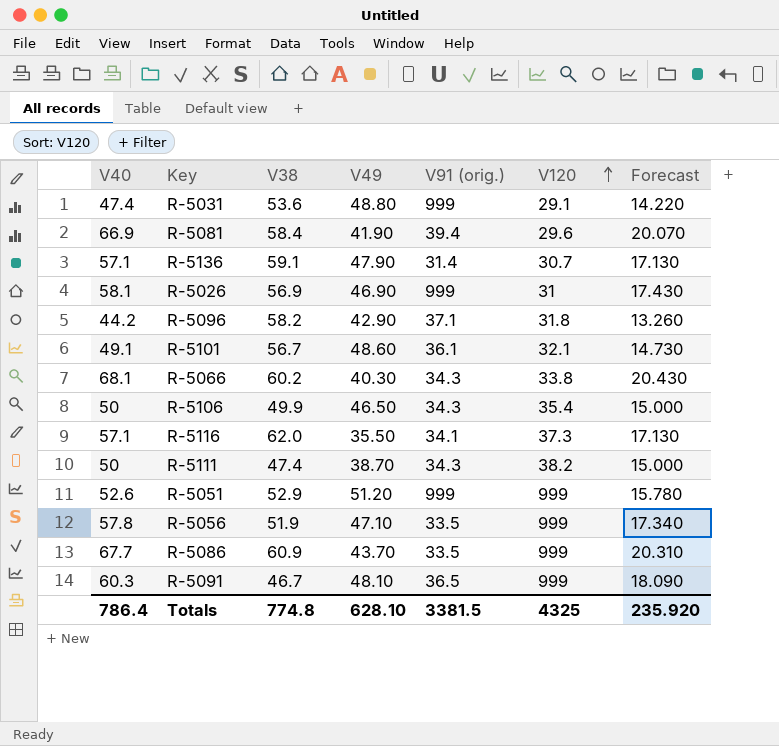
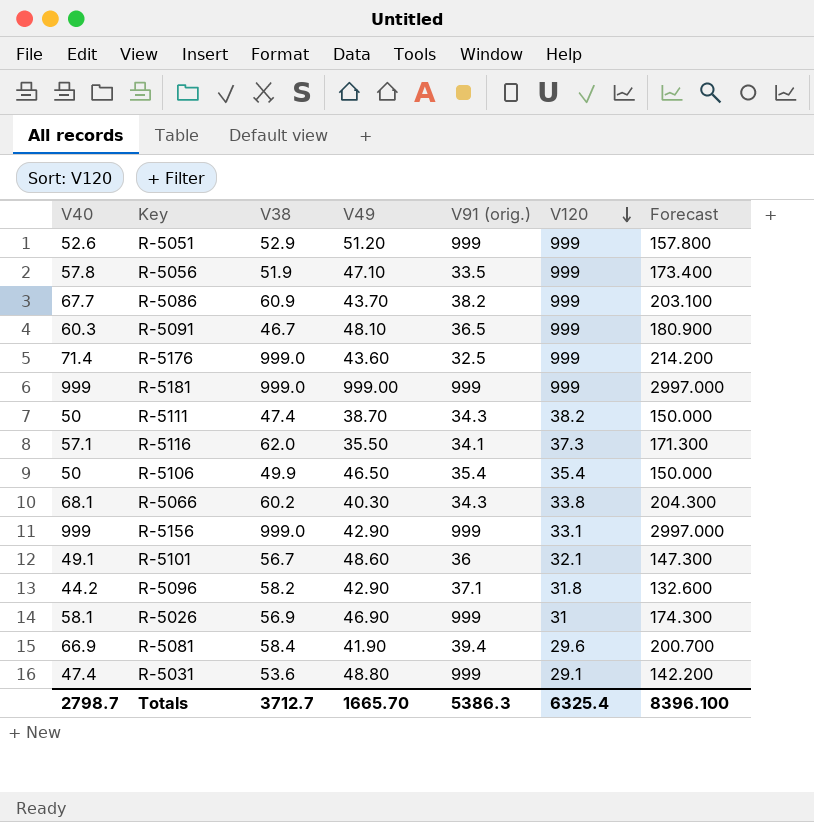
row order: V120 ascending -> V120 descending
column Forecast | formula: [V40] * 0.3 -> [V40] * 3
row R-5136: 57.1 | 59.1 | 47.90 | 31.4 | 30.7 | 17.130 -> none
R-5086 | V91 (orig.): 33.5 -> 38.2
row R-5176: none -> 71.4 | 999.0 | 43.60 | 32.5 | 999 | 214.200
row R-5181: none -> 999 | 999.0 | 999.00 | 999 | 999 | 2997.000
R-5106 | V91 (orig.): 34.3 -> 35.4
row R-5156: none -> 999 | 999.0 | 42.90 | 999 | 33.1 | 2997.000
R-5101 | V91 (orig.): 36.1 -> 36
Totals | V40: 786.4 -> 2798.7
Totals | V38: 774.8 -> 3712.7
Totals | V49: 628.10 -> 1665.70
Totals | V91 (orig.): 3381.5 -> 5386.3
Totals | V120: 4325 -> 6325.4
Totals | Forecast: 235.920 -> 8396.100

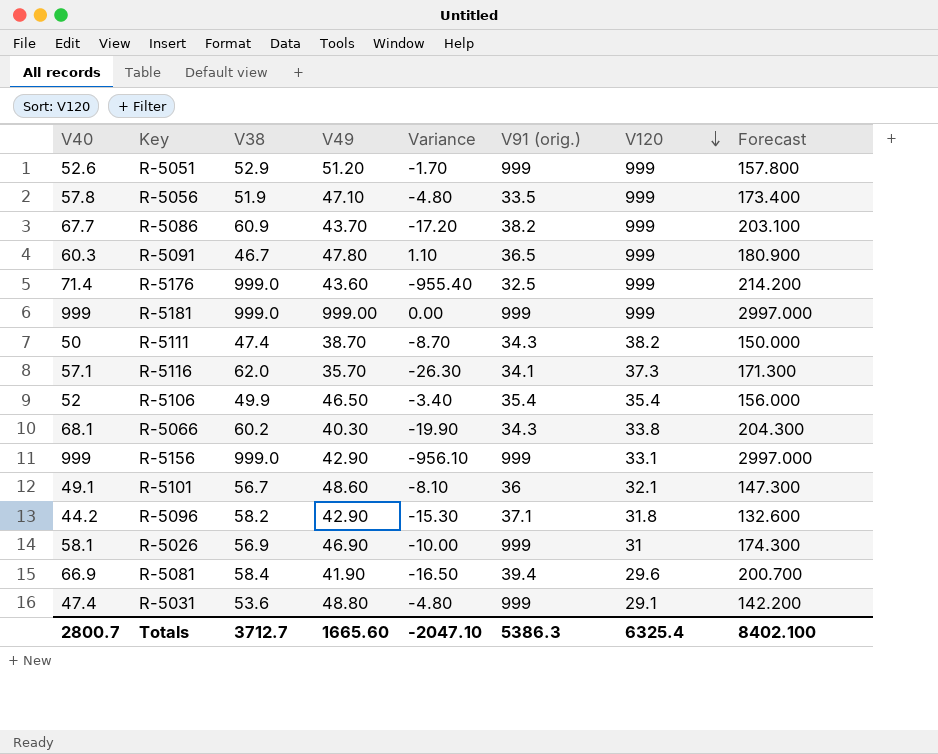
column Variance | formula: none -> [V49] - [V38]
R-5091 | V49: 48.10 -> 47.80
R-5116 | V49: 35.50 -> 35.70
R-5106 | V40: 50 -> 52
R-5106 | Forecast: 150.000 -> 156.000
Totals | V40: 2798.7 -> 2800.7
Totals | V49: 1665.70 -> 1665.60
Totals | Forecast: 8396.100 -> 8402.100

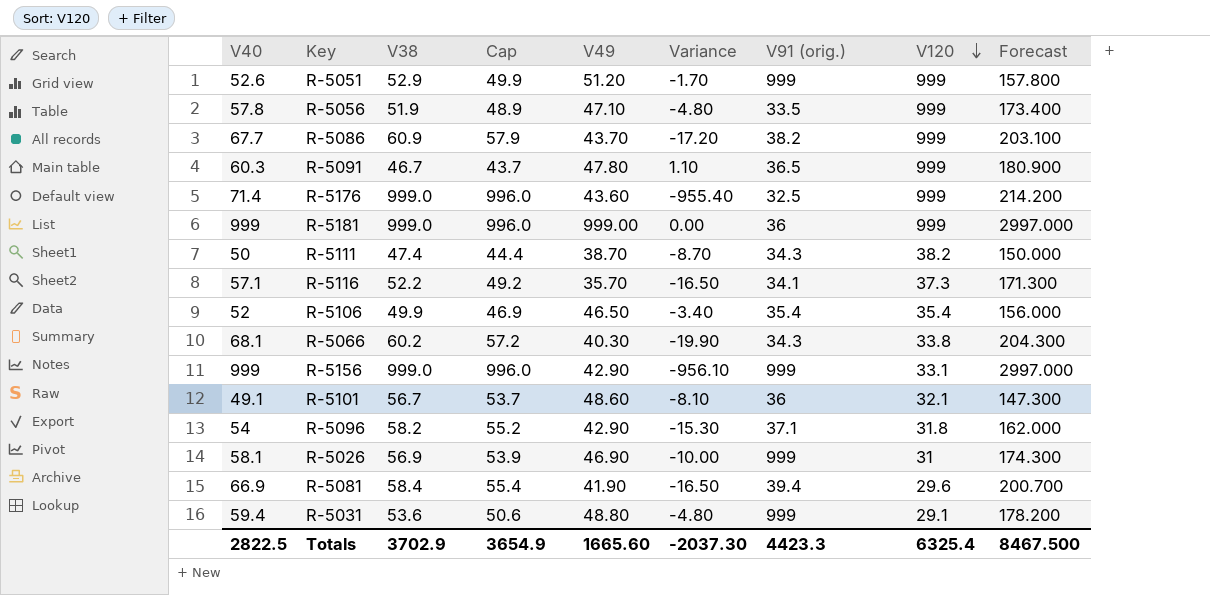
column Cap | formula: none -> [V38] - 3
R-5181 | V91 (orig.): 999 -> 36
R-5116 | V38: 62.0 -> 52.2
R-5116 | Variance: -26.30 -> -16.50
R-5096 | V40: 44.2 -> 54
R-5096 | Forecast: 132.600 -> 162.000
R-5031 | V40: 47.4 -> 59.4
R-5031 | Forecast: 142.200 -> 178.200
Totals | V40: 2800.7 -> 2822.5
Totals | V38: 3712.7 -> 3702.9
Totals | Variance: -2047.10 -> -2037.30
Totals | V91 (orig.): 5386.3 -> 4423.3
Totals | Forecast: 8402.100 -> 8467.500

